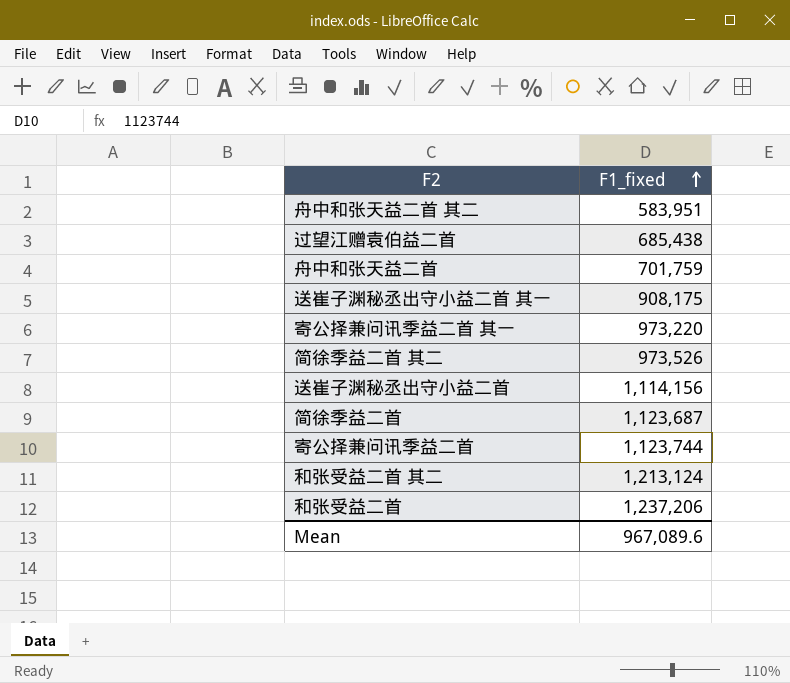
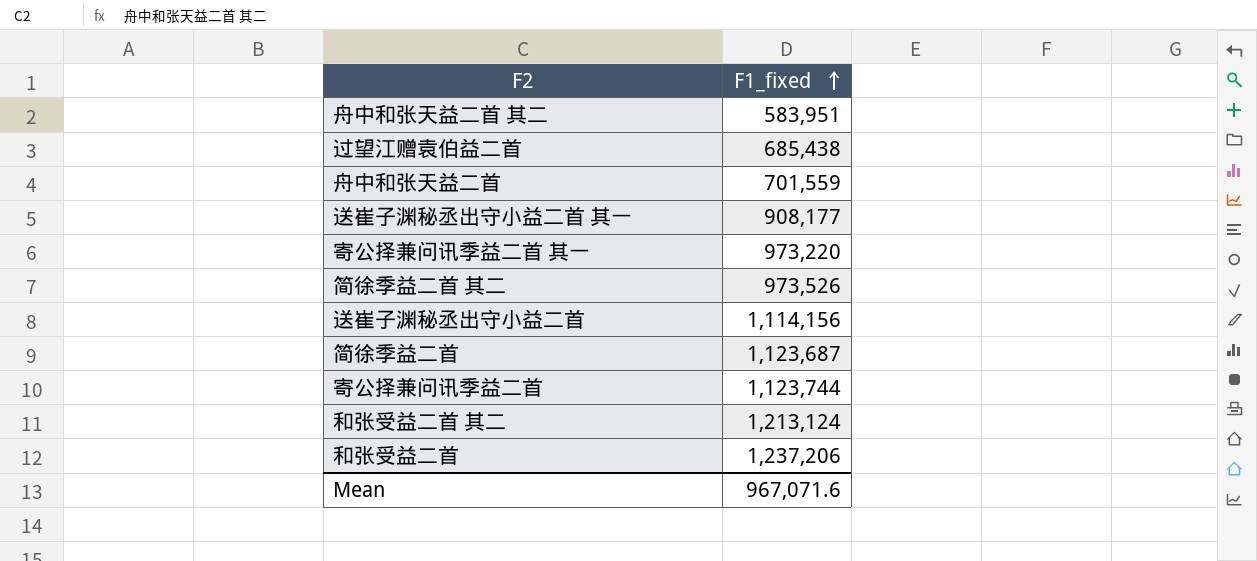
舟中和张天益二首 | F1_fixed: 701,759 -> 701,559
送崔子渊秘丞出守小益二首 其一 | F1_fixed: 908,175 -> 908,177
Mean | F1_fixed: 967,089.6 -> 967,071.6

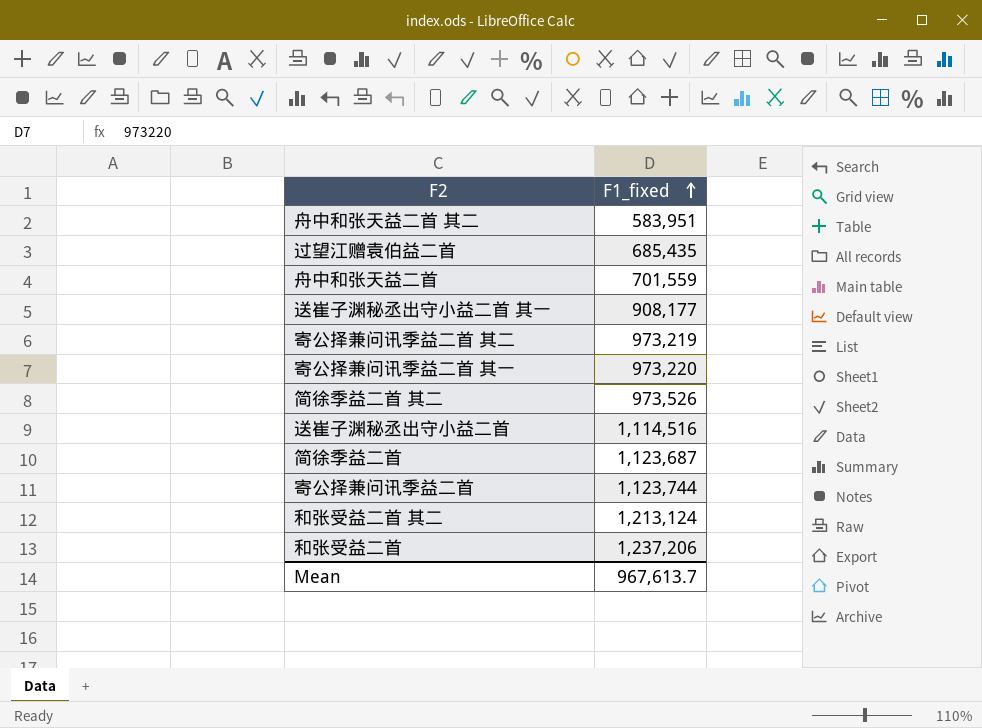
过望江赠袁伯益二首 | F1_fixed: 685,438 -> 685,435
row 寄公择兼问讯季益二首 其二: none -> 973,219
送崔子渊秘丞出守小益二首 | F1_fixed: 1,114,156 -> 1,114,516
Mean | F1_fixed: 967,071.6 -> 967,613.7

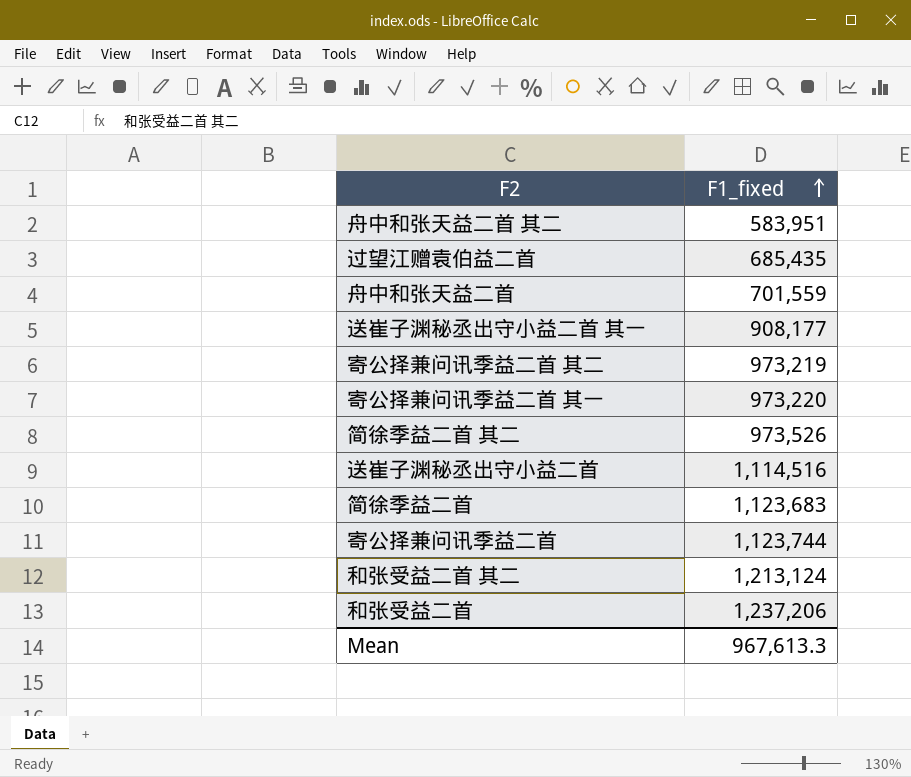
简徐季益二首 | F1_fixed: 1,123,687 -> 1,123,683
Mean | F1_fixed: 967,613.7 -> 967,613.3

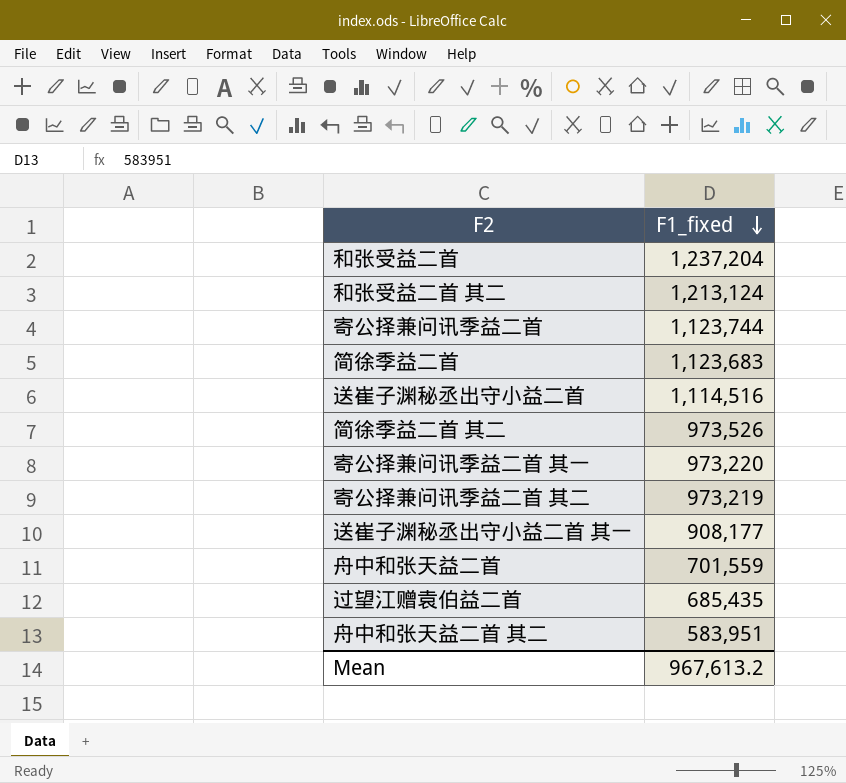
row order: F1_fixed ascending -> F1_fixed descending
和张受益二首 | F1_fixed: 1,237,206 -> 1,237,204
Mean | F1_fixed: 967,613.3 -> 967,613.2

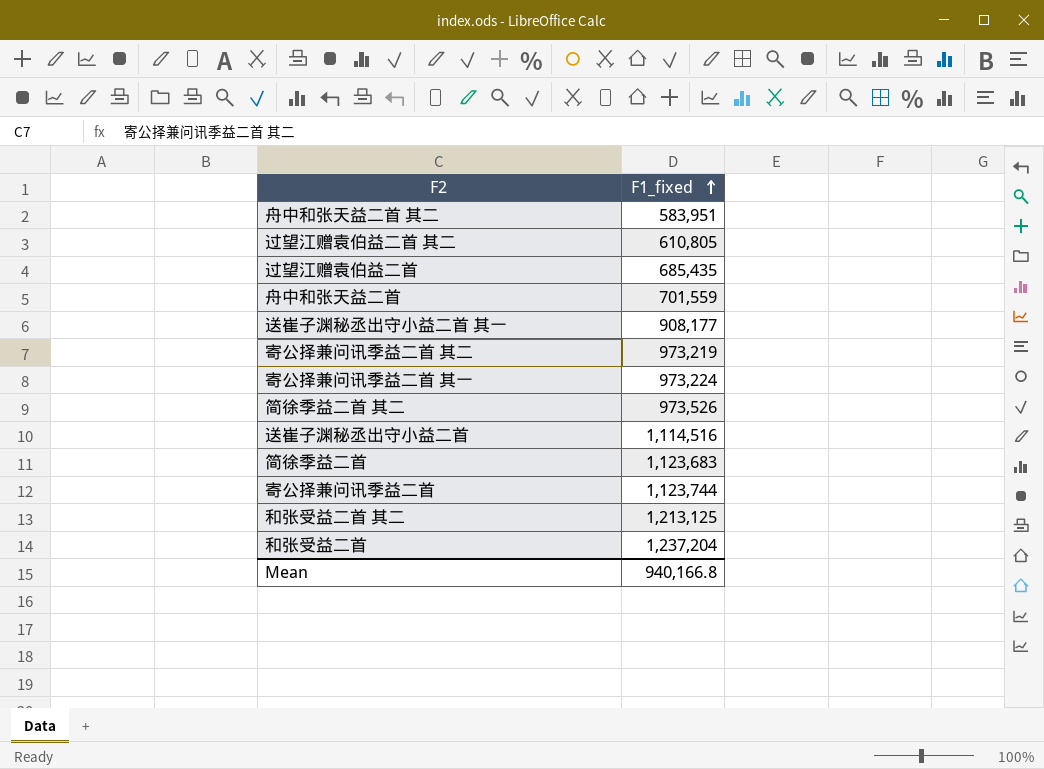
row order: F1_fixed descending -> F1_fixed ascending
row 过望江赠袁伯益二首 其二: none -> 610,805
寄公择兼问讯季益二首 其一 | F1_fixed: 973,220 -> 973,224
和张受益二首 其二 | F1_fixed: 1,213,124 -> 1,213,125
Mean | F1_fixed: 967,613.2 -> 940,166.8

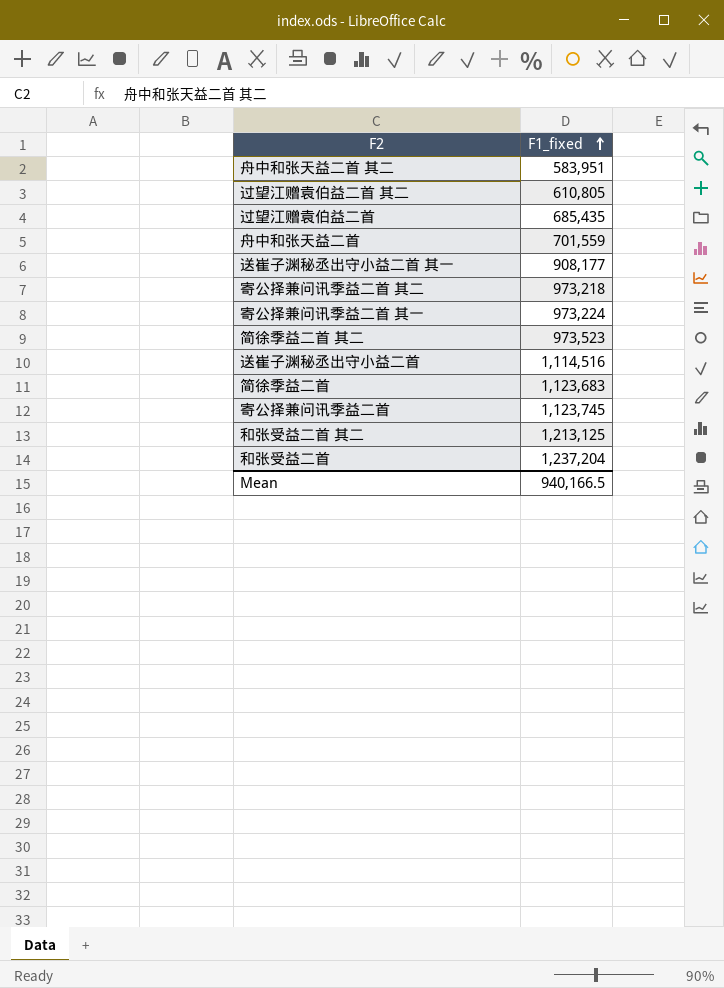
寄公择兼问讯季益二首 其二 | F1_fixed: 973,219 -> 973,218
简徐季益二首 其二 | F1_fixed: 973,526 -> 973,523
寄公择兼问讯季益二首 | F1_fixed: 1,123,744 -> 1,123,745
Mean | F1_fixed: 940,166.8 -> 940,166.5

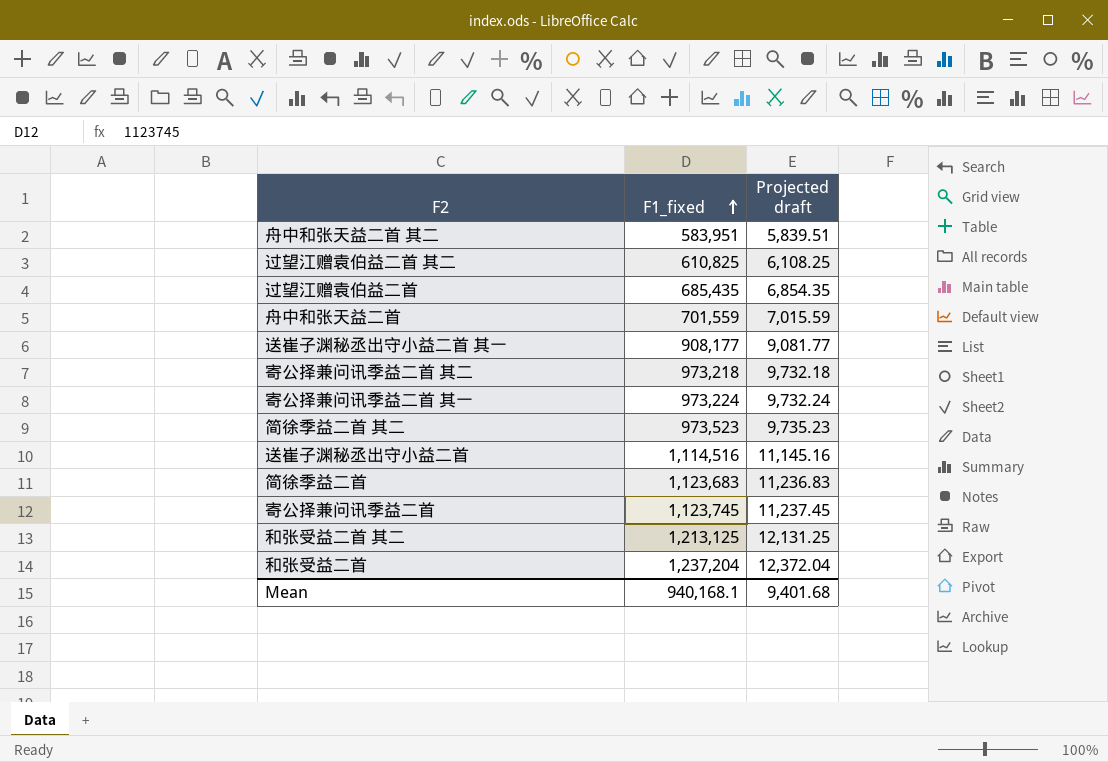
column Projected draft | formula: none -> [F1_fixed] * 0.01
过望江赠袁伯益二首 其二 | F1_fixed: 610,805 -> 610,825
Mean | F1_fixed: 940,166.5 -> 940,168.1

